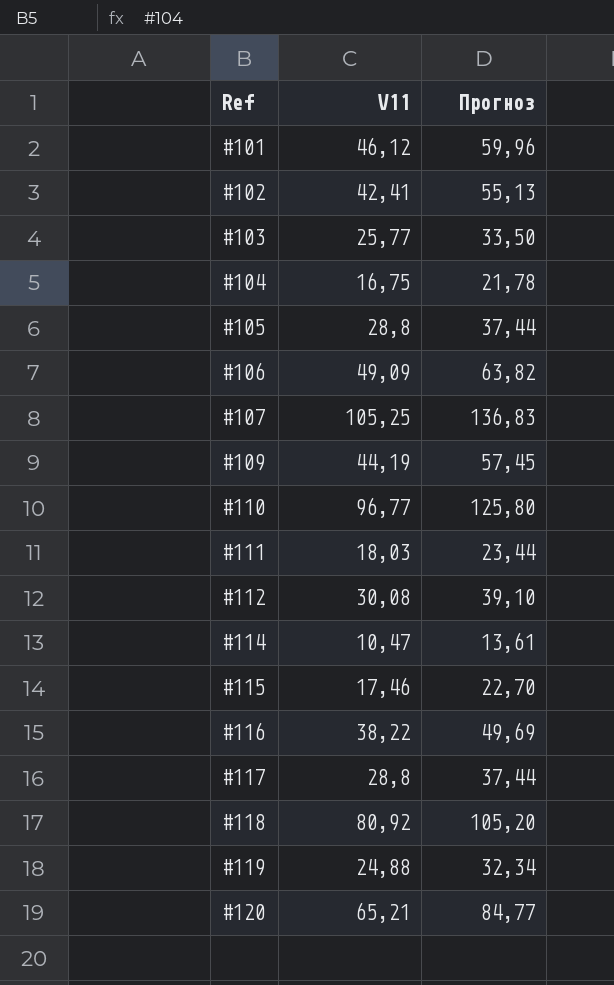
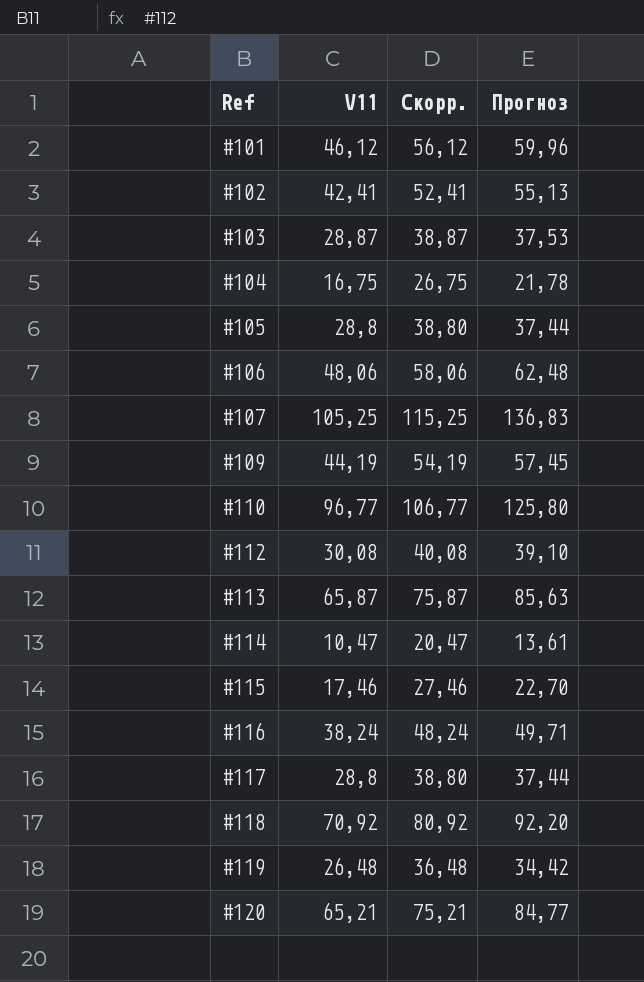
column Скорр. | formula: none -> [V11] + 10
row #111: 18,03 | 23,44 -> none
#103 | V11: 25,77 -> 28,87
#103 | Прогноз: 33,50 -> 37,53
#106 | V11: 49,09 -> 48,06
#106 | Прогноз: 63,82 -> 62,48
row #113: none -> 65,87 | 75,87 | 85,63
#116 | V11: 38,22 -> 38,24
#116 | Прогноз: 49,69 -> 49,71
#118 | V11: 80,92 -> 70,92
#118 | Прогноз: 105,20 -> 92,20
#119 | V11: 24,88 -> 26,48
#119 | Прогноз: 32,34 -> 34,42

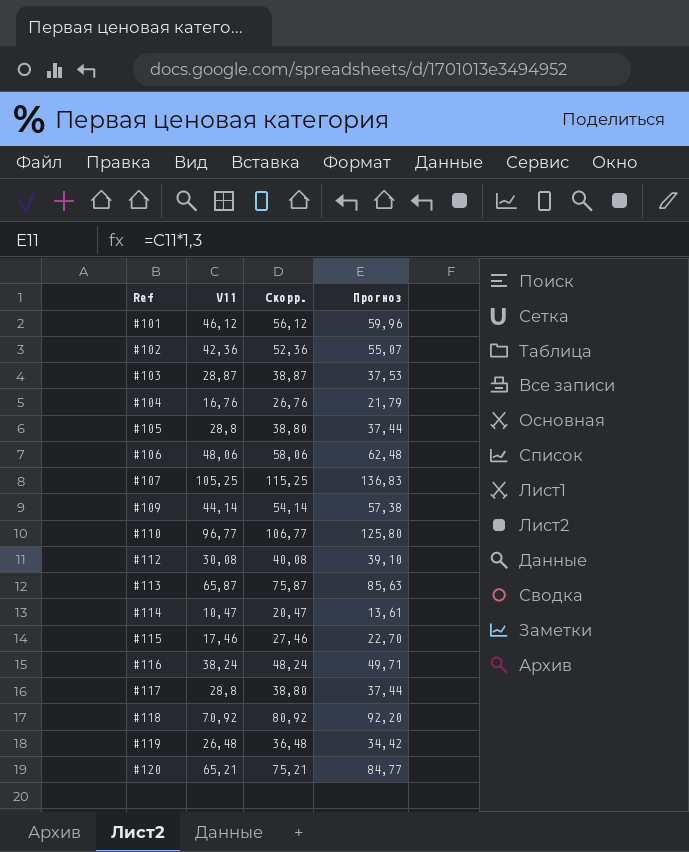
#102 | V11: 42,41 -> 42,36
#102 | Скорр.: 52,41 -> 52,36
#102 | Прогноз: 55,13 -> 55,07
#104 | V11: 16,75 -> 16,76
#104 | Скорр.: 26,75 -> 26,76
#104 | Прогноз: 21,78 -> 21,79
#109 | V11: 44,19 -> 44,14
#109 | Скорр.: 54,19 -> 54,14
#109 | Прогноз: 57,45 -> 57,38

